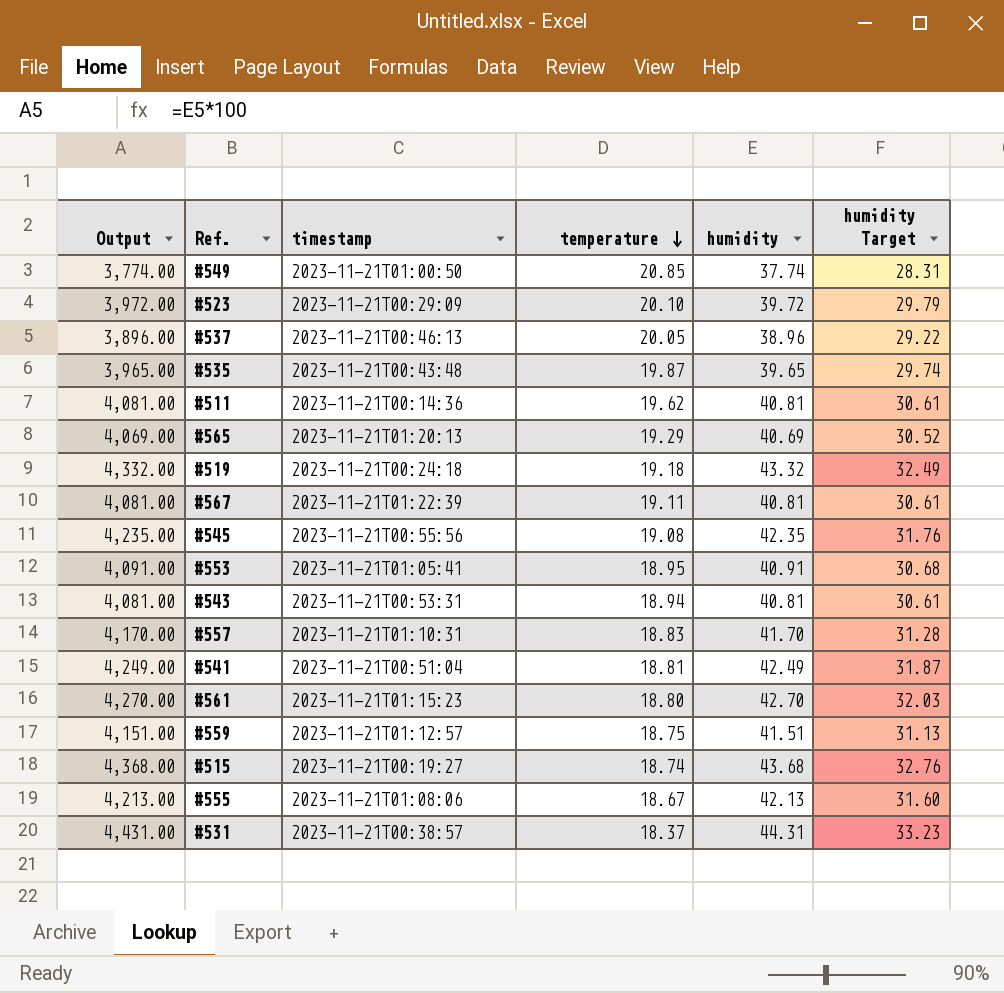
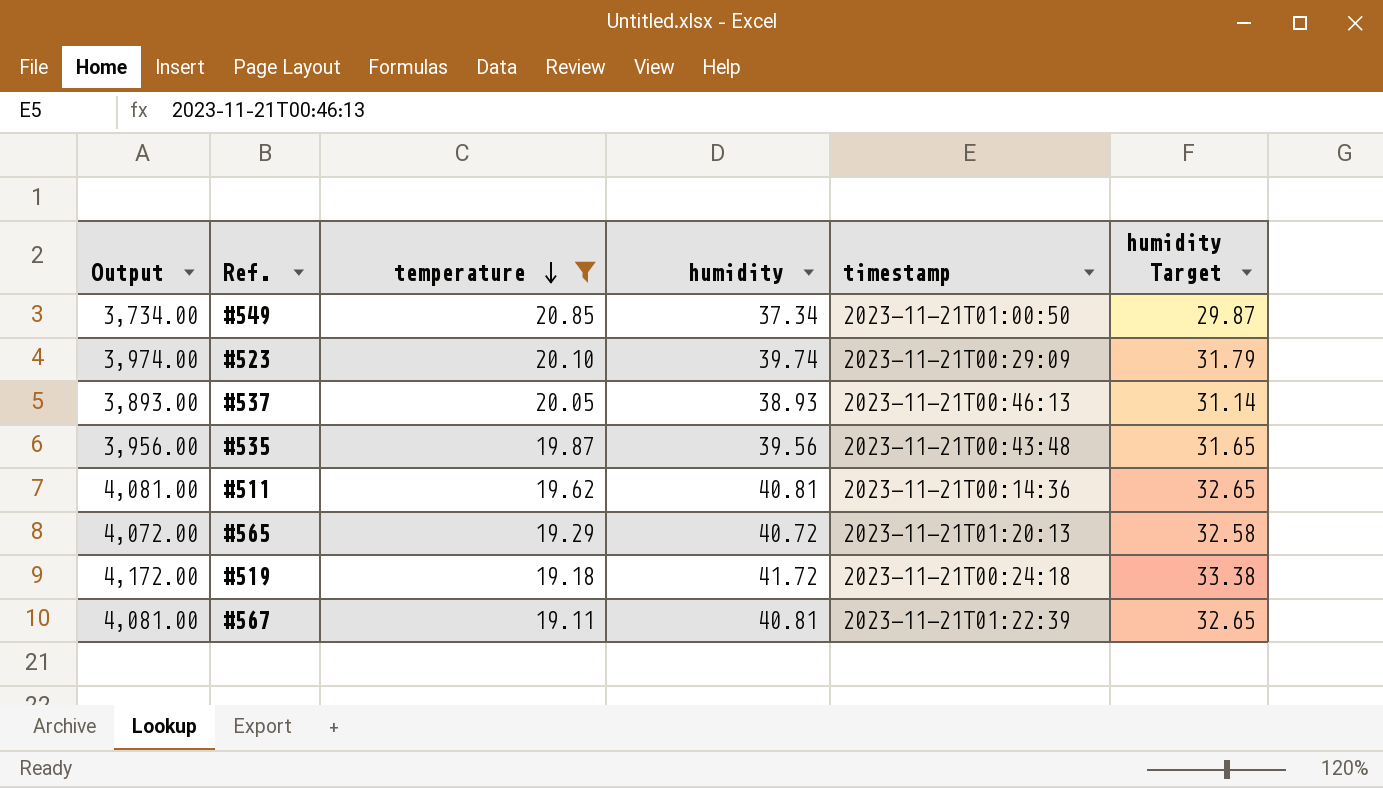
filter: none -> temperature >= 19.11
column timestamp | position: 3 -> 5
column humidity Target | formula: [humidity] * 0.75 -> [humidity] * 0.8
#549 | Output: 3,774.00 -> 3,734.00
#549 | humidity: 37.74 -> 37.34
#523 | Output: 3,972.00 -> 3,974.00
#523 | humidity: 39.72 -> 39.74
#537 | Output: 3,896.00 -> 3,893.00
#537 | humidity: 38.96 -> 38.93
#535 | Output: 3,965.00 -> 3,956.00
#535 | humidity: 39.65 -> 39.56
#565 | Output: 4,069.00 -> 4,072.00
#565 | humidity: 40.69 -> 40.72
#519 | Output: 4,332.00 -> 4,172.00
#519 | humidity: 43.32 -> 41.72

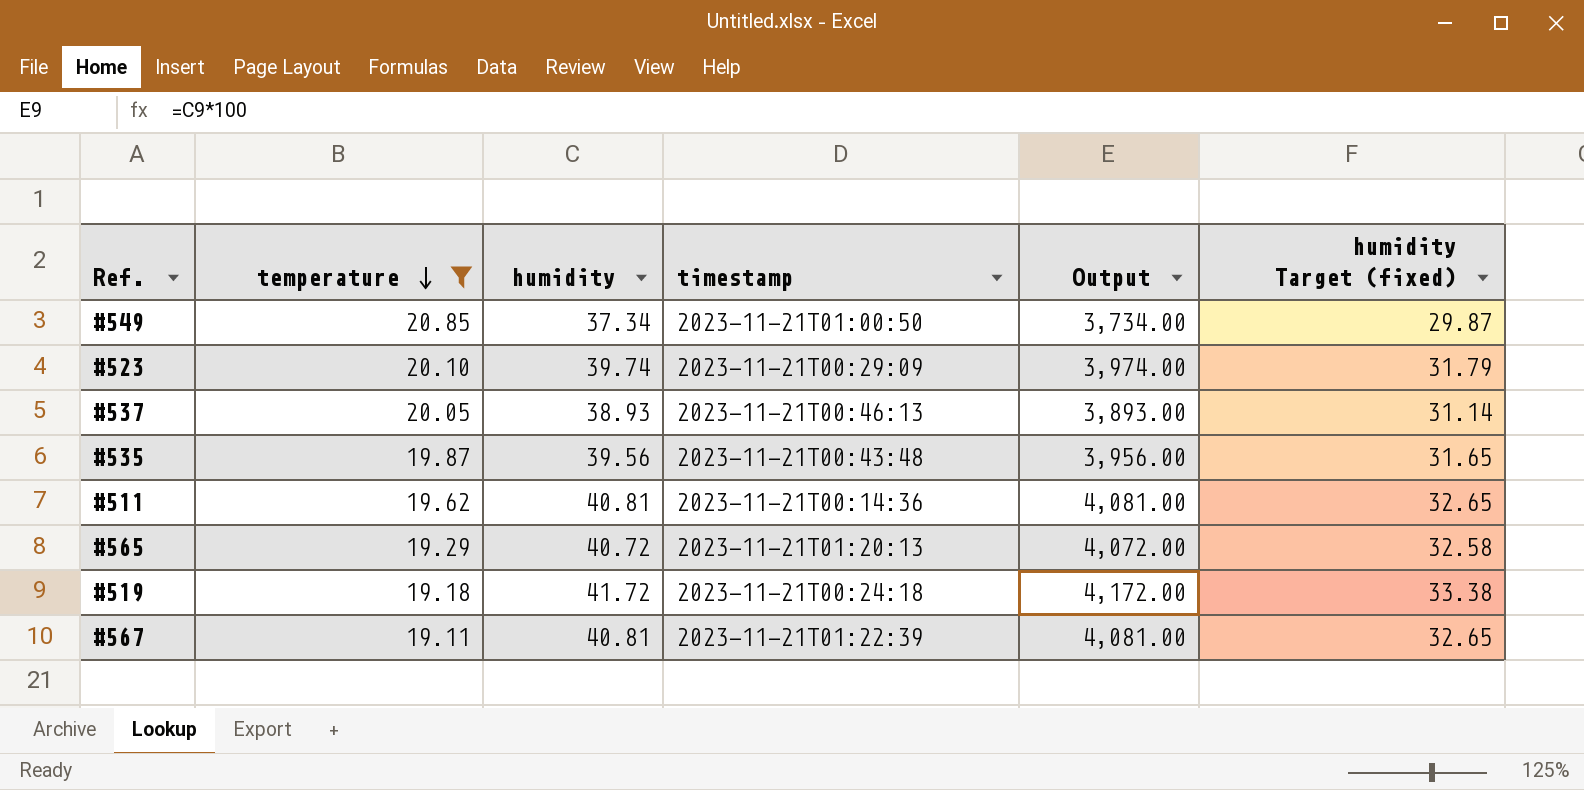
column Output | position: 1 -> 5
column name: humidity Target -> humidity Target (fixed)

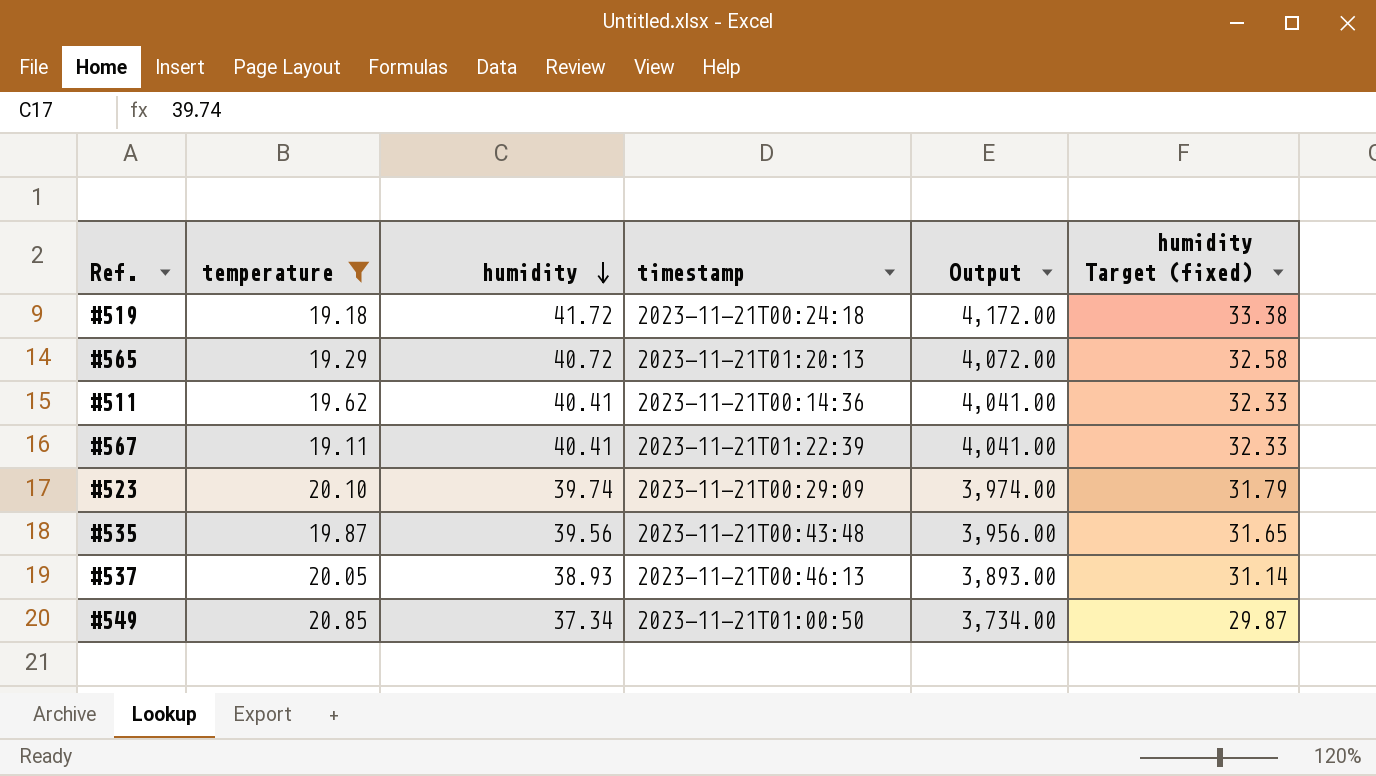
row order: temperature descending -> humidity descending
#511 | humidity: 40.81 -> 40.41
#511 | Output: 4,081.00 -> 4,041.00
#511 | humidity Target (fixed): 32.65 -> 32.33
#567 | humidity: 40.81 -> 40.41
#567 | Output: 4,081.00 -> 4,041.00
#567 | humidity Target (fixed): 32.65 -> 32.33

